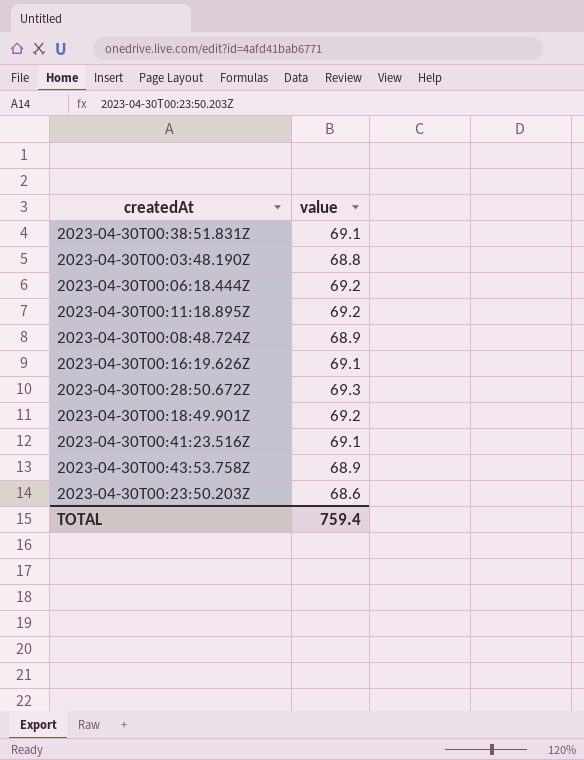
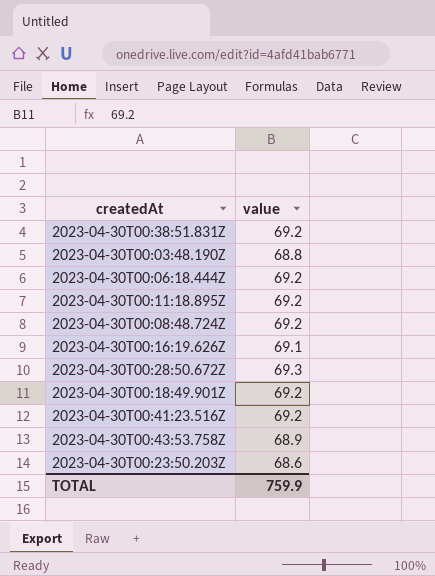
2023-04-30T00:38:51.831Z | value: 69.1 -> 69.2
2023-04-30T00:08:48.724Z | value: 68.9 -> 69.2
2023-04-30T00:41:23.516Z | value: 69.1 -> 69.2
TOTAL | value: 759.4 -> 759.9

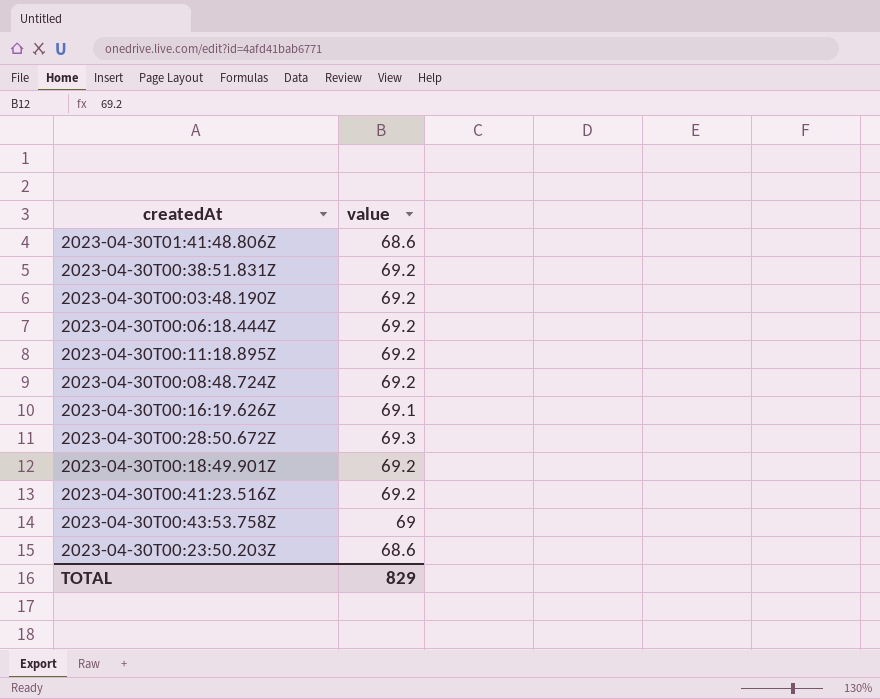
row 2023-04-30T01:41:48.806Z: none -> 68.6
2023-04-30T00:03:48.190Z | value: 68.8 -> 69.2
2023-04-30T00:43:53.758Z | value: 68.9 -> 69
TOTAL | value: 759.9 -> 829

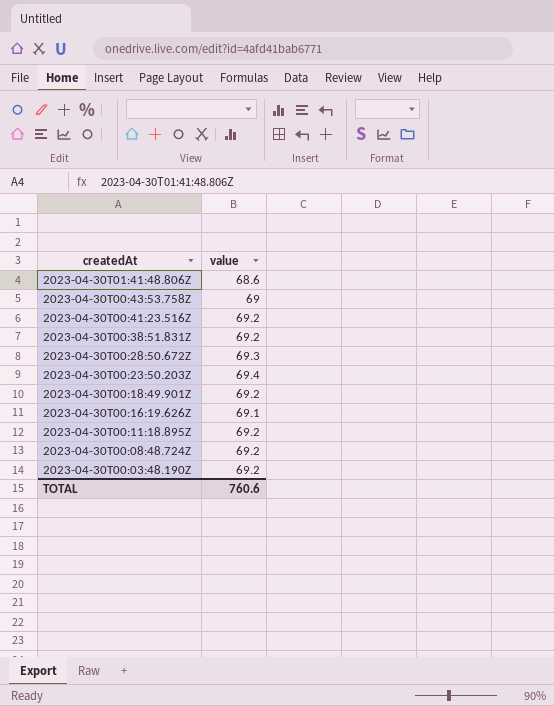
row order: none -> createdAt descending
row 2023-04-30T00:06:18.444Z: 69.2 -> none
2023-04-30T00:23:50.203Z | value: 68.6 -> 69.4
TOTAL | value: 829 -> 760.6

